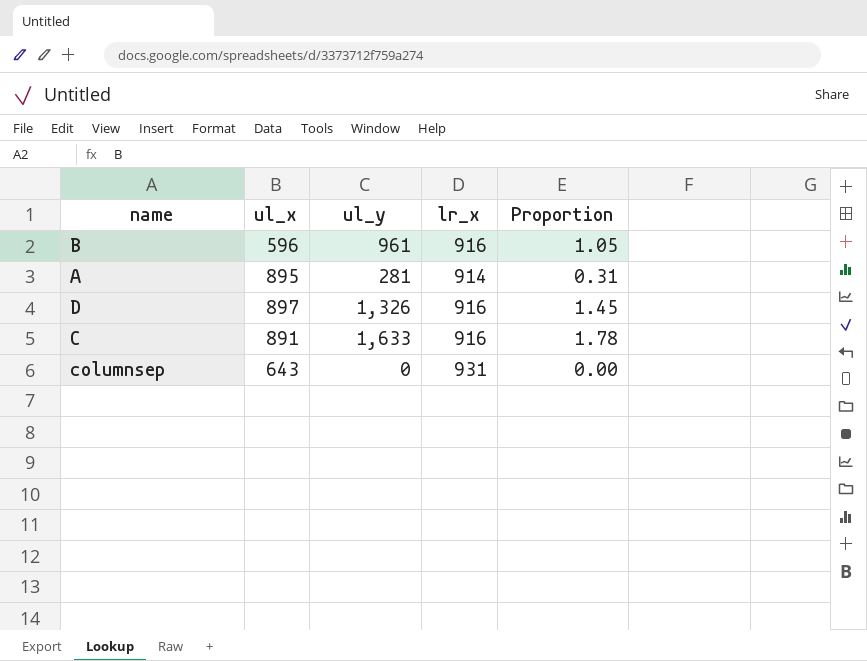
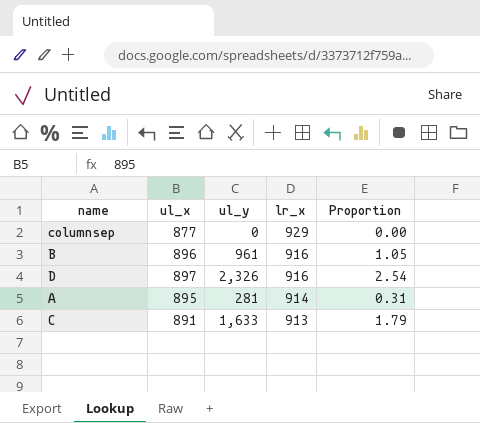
row order: none -> lr_x descending
columnsep | ul_x: 643 -> 877
columnsep | lr_x: 931 -> 929
B | ul_x: 596 -> 896
D | ul_y: 1,326 -> 2,326
D | Proportion: 1.45 -> 2.54
C | lr_x: 916 -> 913
C | Proportion: 1.78 -> 1.79

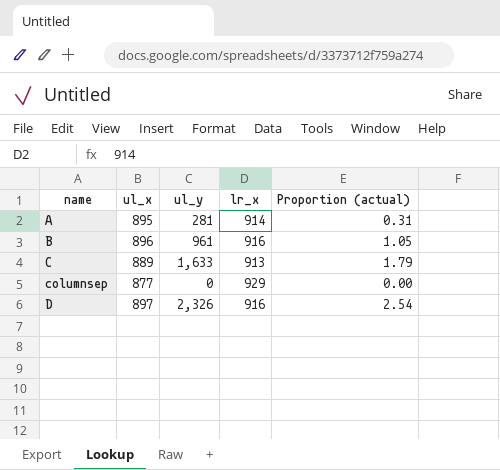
row order: lr_x descending -> name ascending
column name: Proportion -> Proportion (actual)
C | ul_x: 891 -> 889

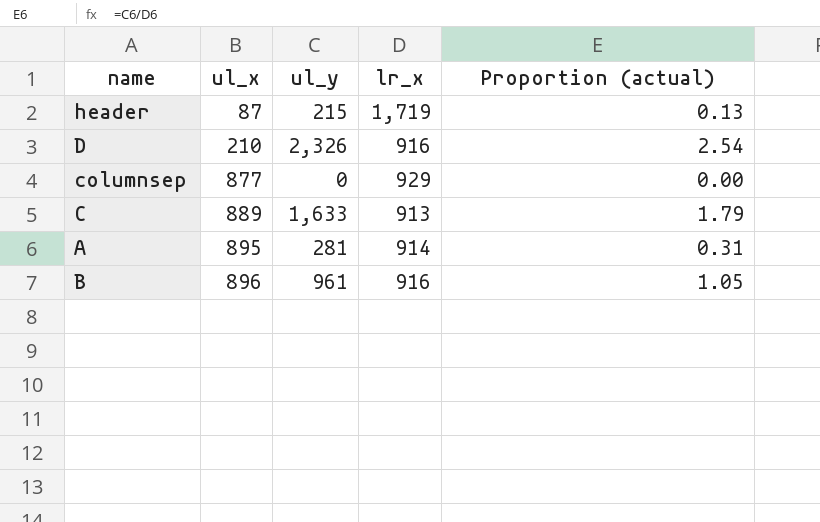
row order: name ascending -> ul_x ascending
row header: none -> 87 | 215 | 1,719 | 0.13
D | ul_x: 897 -> 210

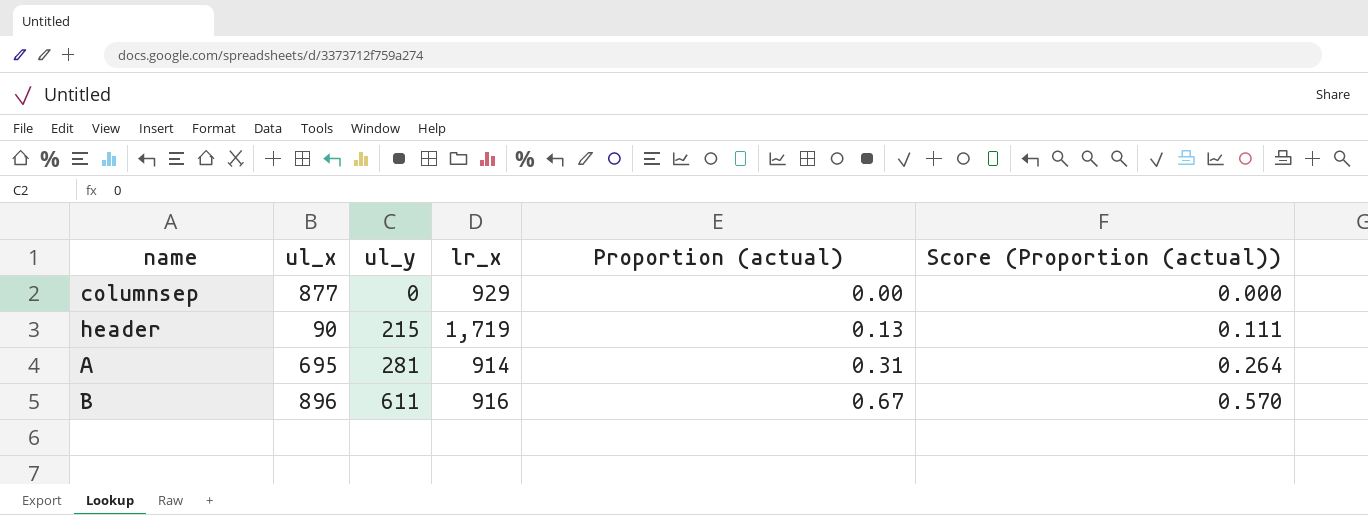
row order: ul_x ascending -> ul_y ascending
column Score (Proportion (actual)) | formula: none -> [Proportion (actual)] * 0.85
row D: 210 | 2,326 | 916 | 2.54 -> none
row C: 889 | 1,633 | 913 | 1.79 -> none
header | ul_x: 87 -> 90
A | ul_x: 895 -> 695
B | ul_y: 961 -> 611
B | Proportion (actual): 1.05 -> 0.67

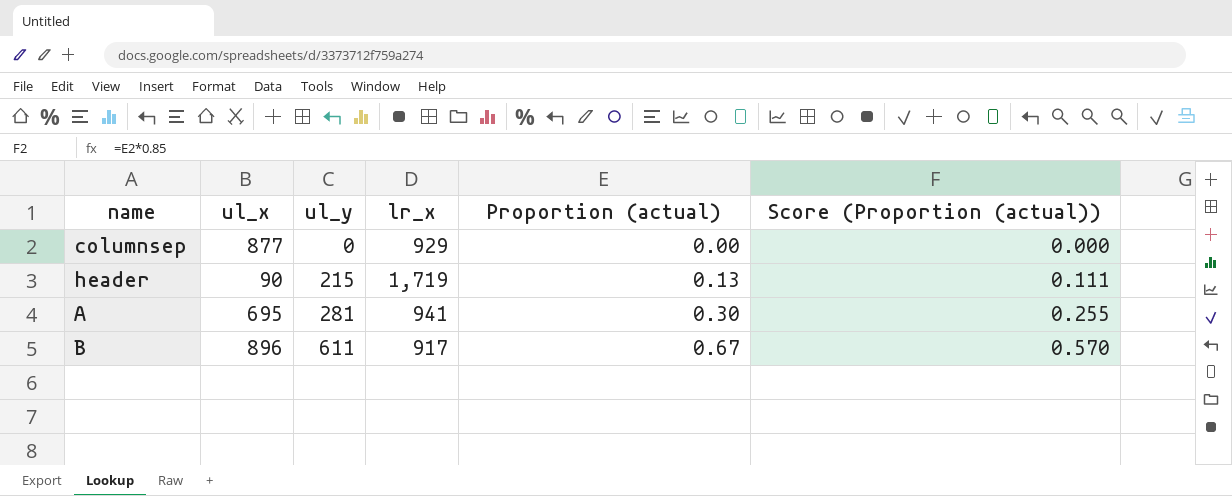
A | lr_x: 914 -> 941
A | Proportion (actual): 0.31 -> 0.30
A | Score (Proportion (actual)): 0.264 -> 0.255
B | lr_x: 916 -> 917

